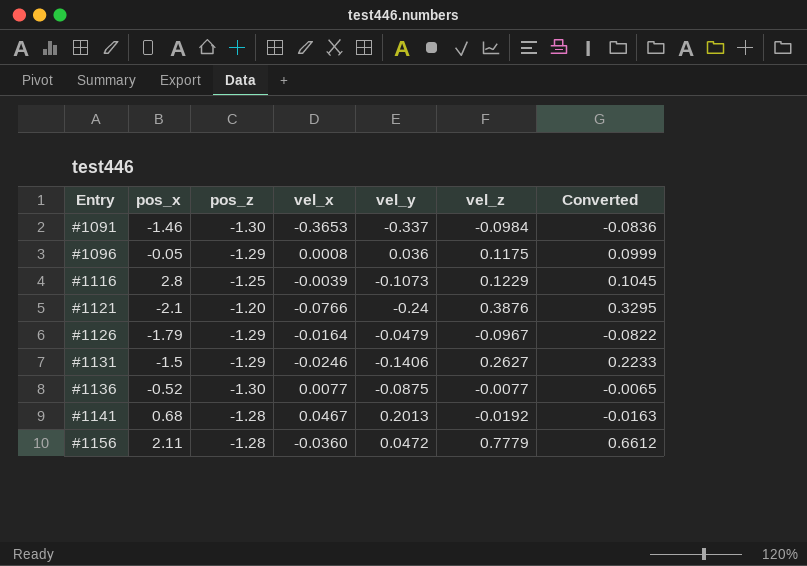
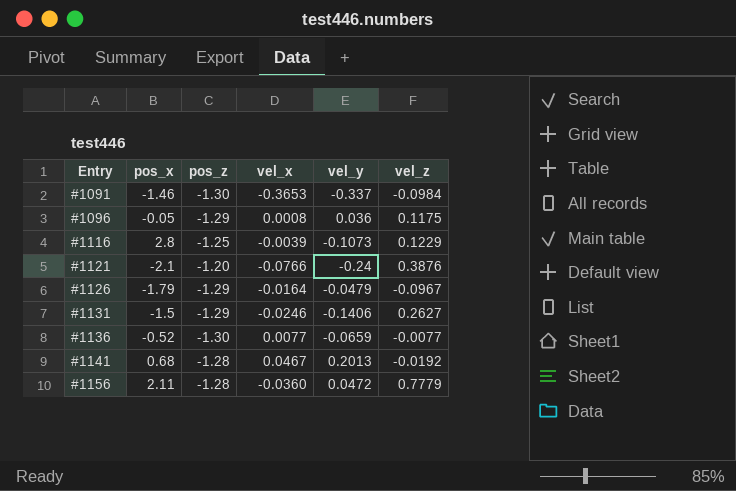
column Converted | formula: [vel_z] * 0.85 -> none
#1136 | vel_y: -0.0875 -> -0.0659

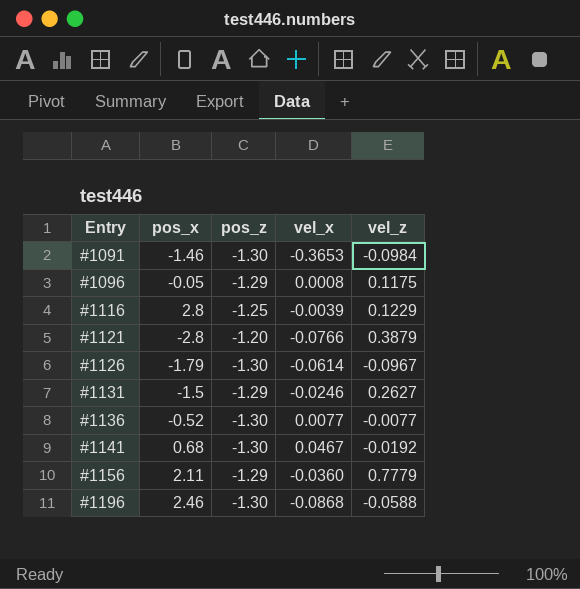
column vel_y | position: 5 -> none
#1121 | pos_x: -2.1 -> -2.8
#1121 | vel_z: 0.3876 -> 0.3879
#1126 | pos_z: -1.29 -> -1.30
#1126 | vel_x: -0.0164 -> -0.0614
#1141 | pos_z: -1.28 -> -1.30
#1156 | pos_z: -1.28 -> -1.29
row #1196: none -> 2.46 | -1.30 | -0.0868 | -0.0588

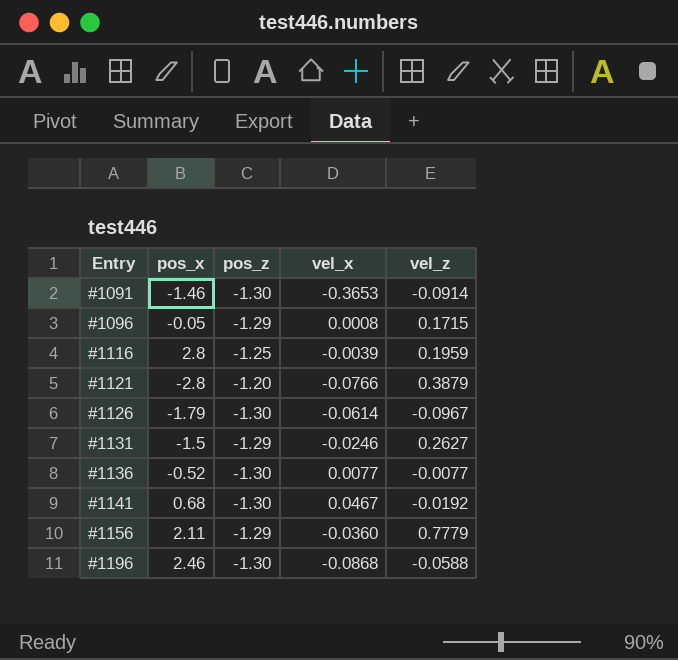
#1091 | vel_z: -0.0984 -> -0.0914
#1096 | vel_z: 0.1175 -> 0.1715
#1116 | vel_z: 0.1229 -> 0.1959

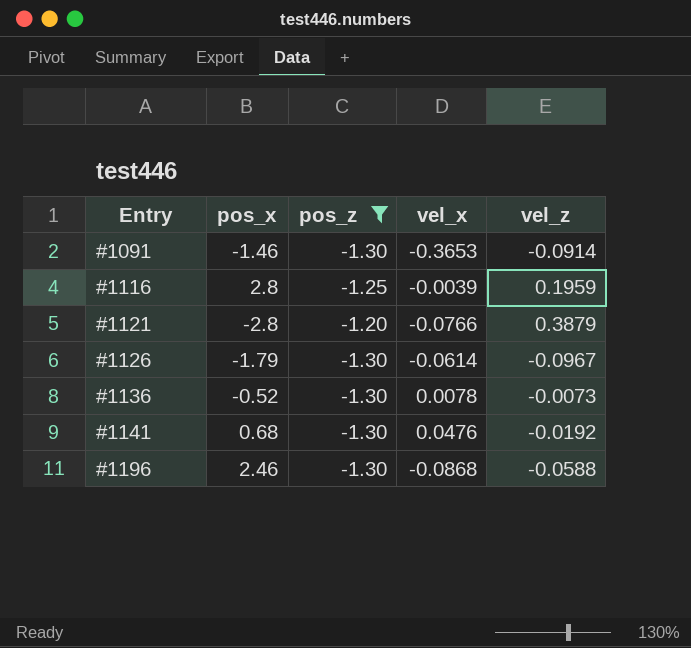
filter: none -> pos_z != -1.29
#1136 | vel_x: 0.0077 -> 0.0078
#1136 | vel_z: -0.0077 -> -0.0073
#1141 | vel_x: 0.0467 -> 0.0476

